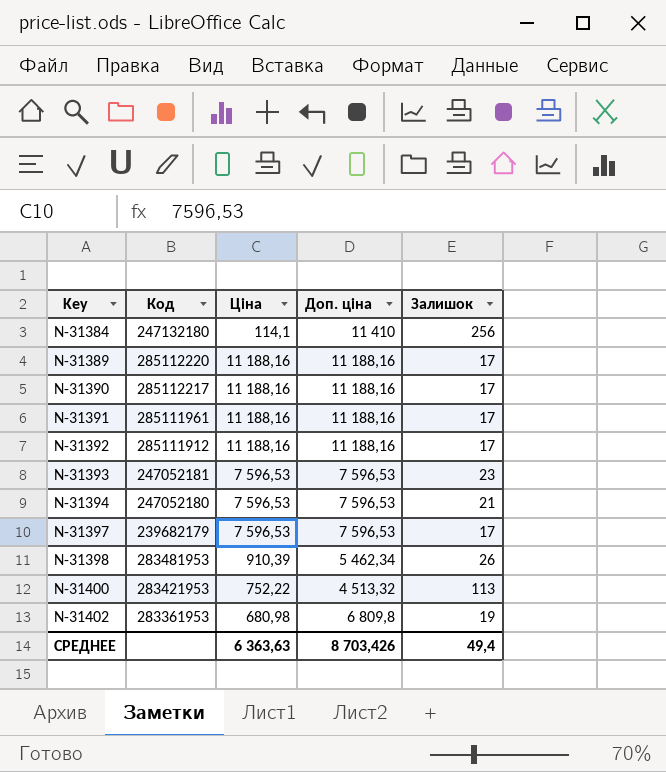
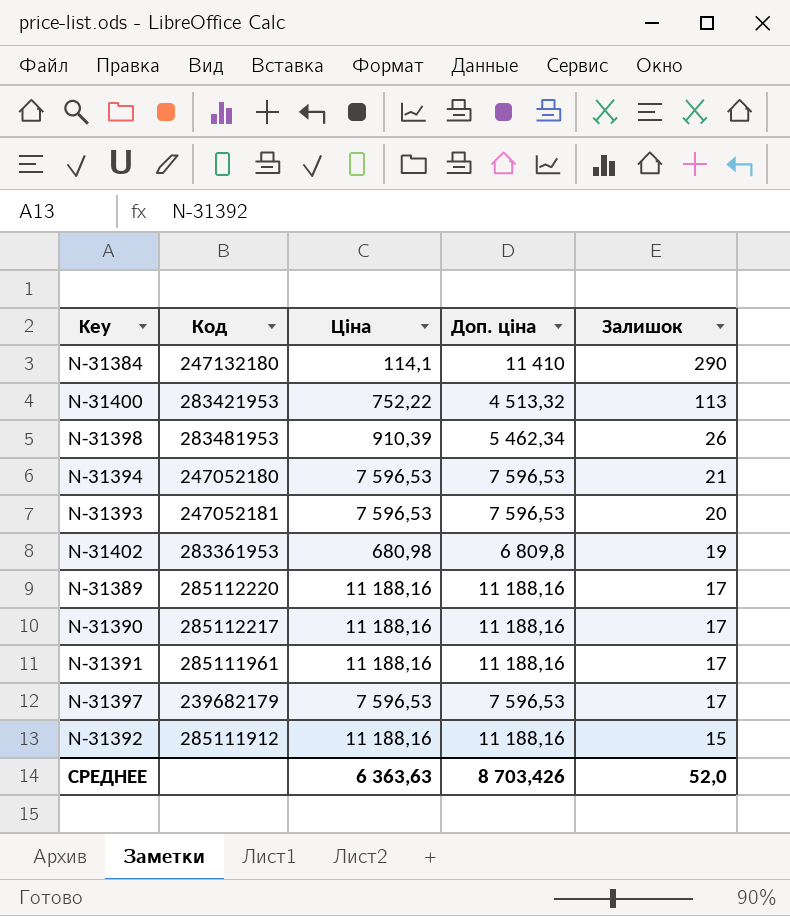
row order: Key ascending -> Залишок descending
N-31384 | Залишок: 256 -> 290
N-31393 | Залишок: 23 -> 20
N-31392 | Залишок: 17 -> 15
СРЕДНЕЕ | Залишок: 49,4 -> 52,0

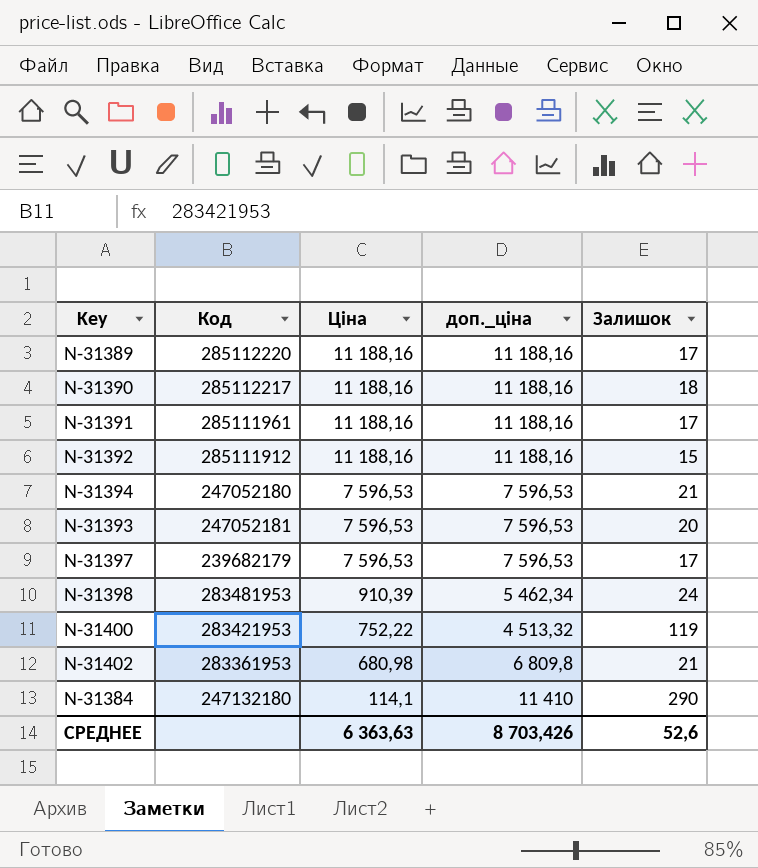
row order: Залишок descending -> Ціна descending
column name: Доп. ціна -> доп._ціна
N-31390 | Залишок: 17 -> 18
N-31398 | Залишок: 26 -> 24
N-31400 | Залишок: 113 -> 119
N-31402 | Залишок: 19 -> 21
СРЕДНЕЕ | Залишок: 52,0 -> 52,6

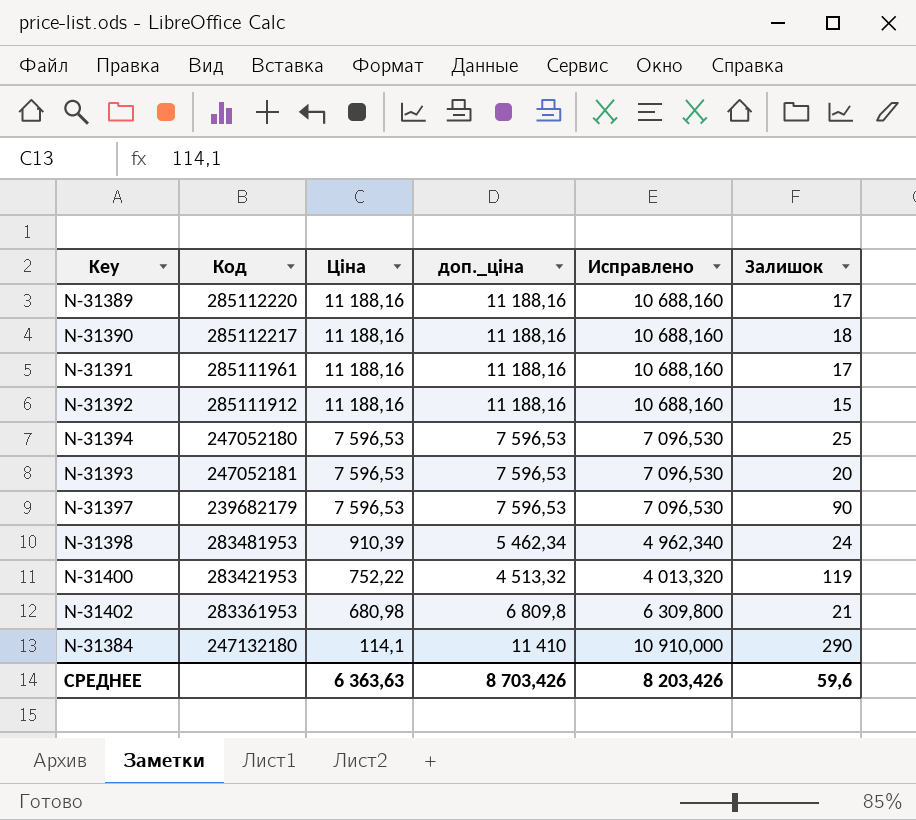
column Исправлено | formula: none -> [доп._ціна] - 500
N-31394 | Залишок: 21 -> 25
N-31397 | Залишок: 17 -> 90
СРЕДНЕЕ | Залишок: 52,6 -> 59,6

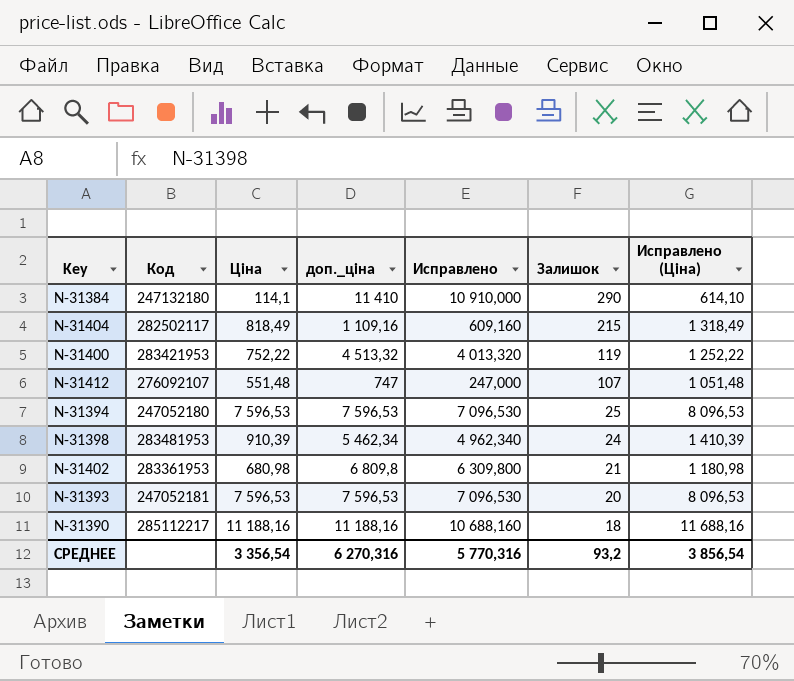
row order: Ціна descending -> Залишок descending
column Исправлено (Ціна) | formula: none -> [Ціна] + 500
row N-31389: 285112220 | 11 188,16 | 11 188,16 | 10 688,160 | 17 -> none
row N-31391: 285111961 | 11 188,16 | 11 188,16 | 10 688,160 | 17 -> none
row N-31392: 285111912 | 11 188,16 | 11 188,16 | 10 688,160 | 15 -> none
row N-31397: 239682179 | 7 596,53 | 7 596,53 | 7 096,530 | 90 -> none
row N-31404: none -> 282502117 | 818,49 | 1 109,16 | 609,160 | 215 | 1 318,49
row N-31412: none -> 276092107 | 551,48 | 747 | 247,000 | 107 | 1 051,48
СРЕДНЕЕ | Ціна: 6 363,63 -> 3 356,54
СРЕДНЕЕ | доп._ціна: 8 703,426 -> 6 270,316
СРЕДНЕЕ | Исправлено: 8 203,426 -> 5 770,316
СРЕДНЕЕ | Залишок: 59,6 -> 93,2

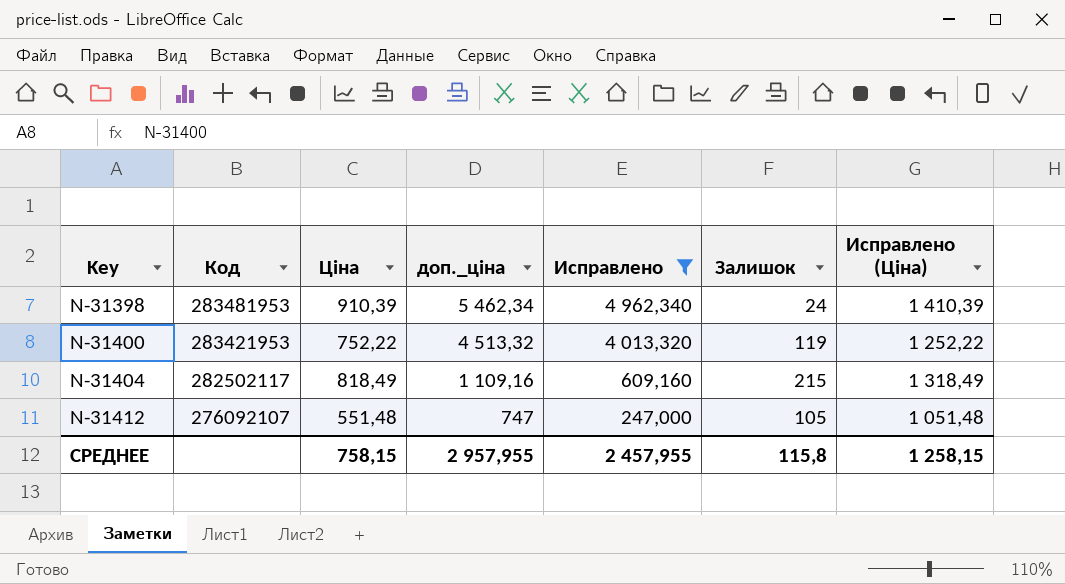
filter: none -> Исправлено <= 4 962,340
row order: Залишок descending -> Key ascending
N-31412 | Залишок: 107 -> 105
СРЕДНЕЕ | Ціна: 3 356,54 -> 758,15
СРЕДНЕЕ | доп._ціна: 6 270,316 -> 2 957,955
СРЕДНЕЕ | Исправлено: 5 770,316 -> 2 457,955
СРЕДНЕЕ | Залишок: 93,2 -> 115,8
СРЕДНЕЕ | Исправлено (Ціна): 3 856,54 -> 1 258,15

